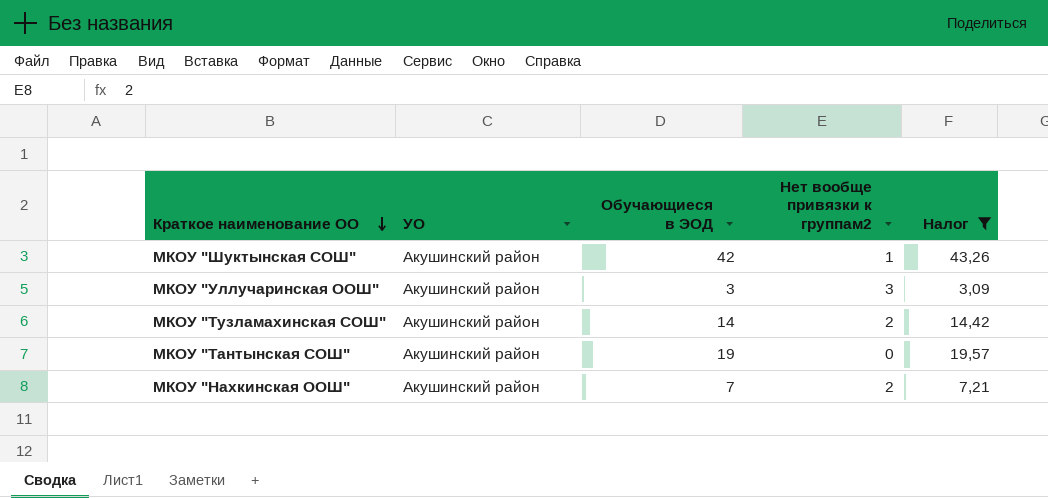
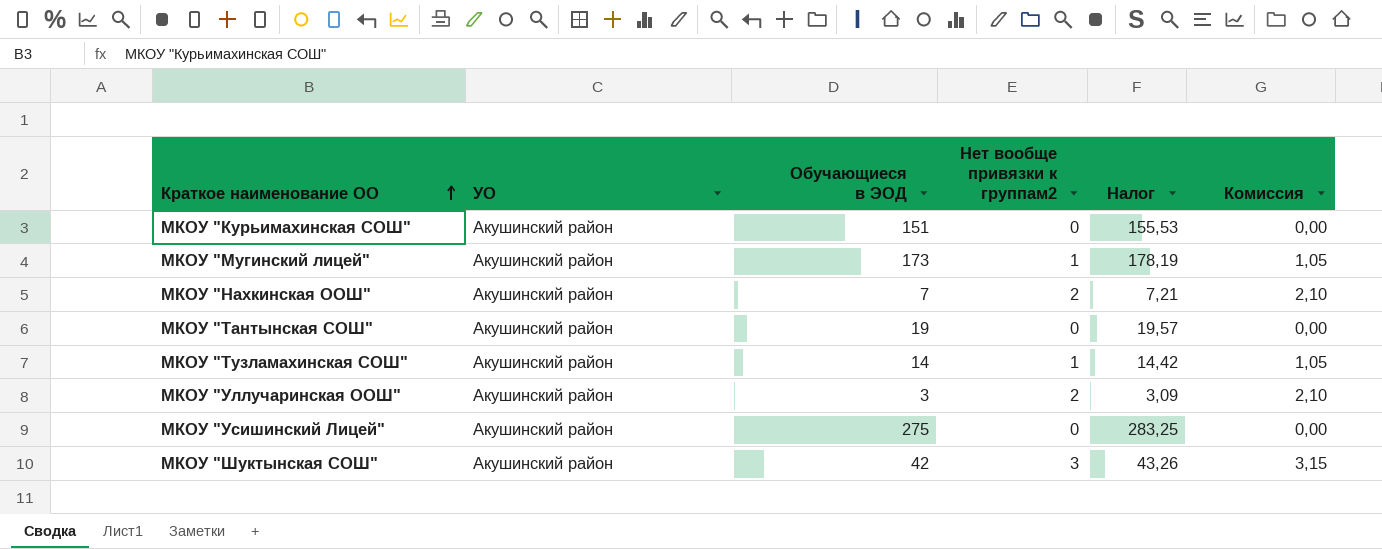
filter: Налог <= 43,26 -> none
row order: Краткое наименование ОО descending -> Краткое наименование ОО ascending
column Комиссия | formula: none -> [Нет вообще привязки к группам2] * 1,05
МКОУ "Тузламахинская СОШ" | Нет вообще привязки к группам2: 2 -> 1
МКОУ "Уллучаринская ООШ" | Нет вообще привязки к группам2: 3 -> 2
МКОУ "Шуктынская СОШ" | Нет вообще привязки к группам2: 1 -> 3

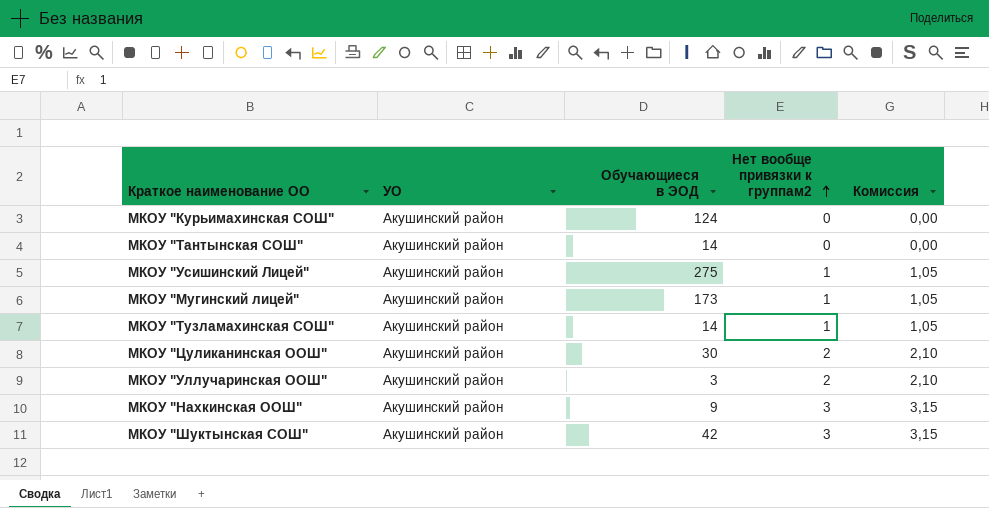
row order: Краткое наименование ОО ascending -> Нет вообще привязки к группам2 ascending
column Налог | formula: [Обучающиеся в ЭОД] * 1,03 -> none
МКОУ "Курьимахинская СОШ" | Обучающиеся в ЭОД: 151 -> 124
МКОУ "Тантынская СОШ" | Обучающиеся в ЭОД: 19 -> 14
МКОУ "Усишинский Лицей" | Нет вообще привязки к группам2: 0 -> 1
МКОУ "Усишинский Лицей" | Комиссия: 0,00 -> 1,05
row МКОУ "Цуликанинская ООШ": none -> Акушинский район | 30 | 2 | 2,10
МКОУ "Нахкинская ООШ" | Обучающиеся в ЭОД: 7 -> 9
МКОУ "Нахкинская ООШ" | Нет вообще привязки к группам2: 2 -> 3
МКОУ "Нахкинская ООШ" | Комиссия: 2,10 -> 3,15

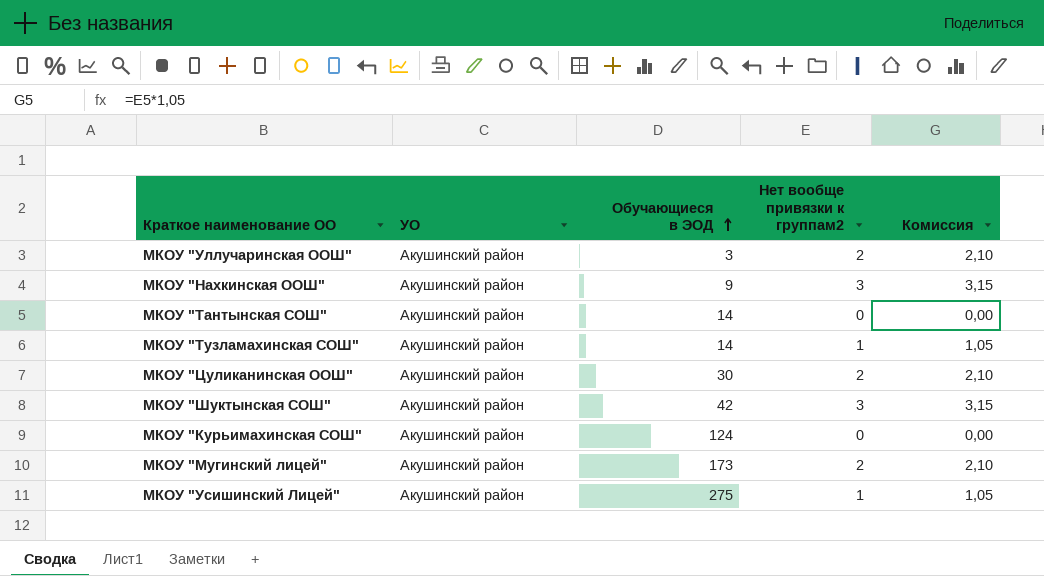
row order: Нет вообще привязки к группам2 ascending -> Обучающиеся в ЭОД ascending
МКОУ "Мугинский лицей" | Нет вообще привязки к группам2: 1 -> 2
МКОУ "Мугинский лицей" | Комиссия: 1,05 -> 2,10

